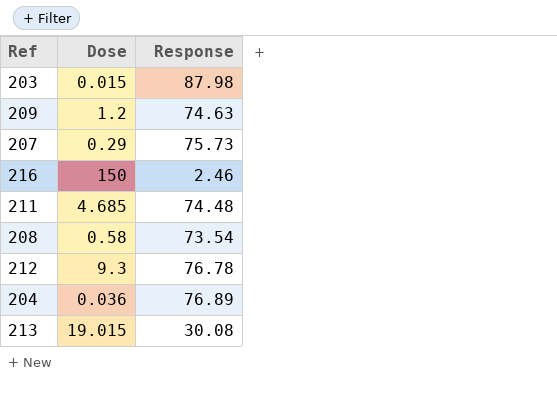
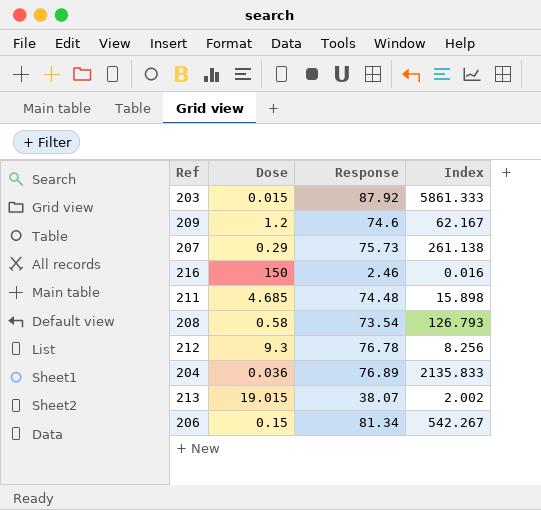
column Index | formula: none -> [Response] / [Dose]
203 | Response: 87.98 -> 87.92
209 | Response: 74.63 -> 74.6
213 | Response: 30.08 -> 38.07
row 206: none -> 0.15 | 81.34 | 542.267

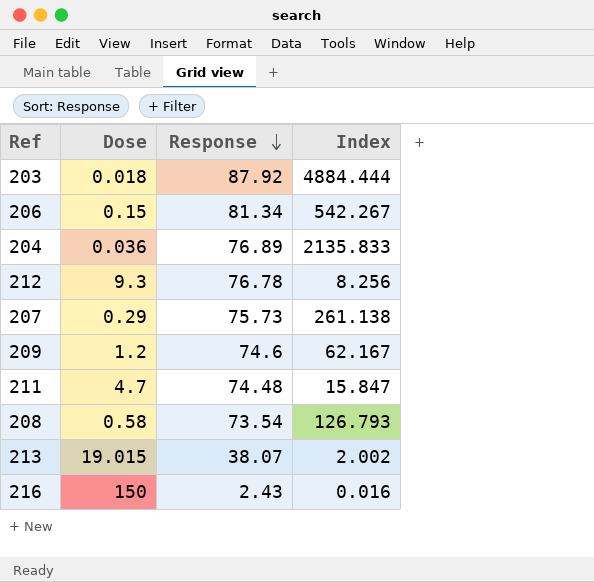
row order: none -> Response descending
203 | Dose: 0.015 -> 0.018
203 | Index: 5861.333 -> 4884.444
211 | Dose: 4.685 -> 4.7
211 | Index: 15.898 -> 15.847
216 | Response: 2.46 -> 2.43

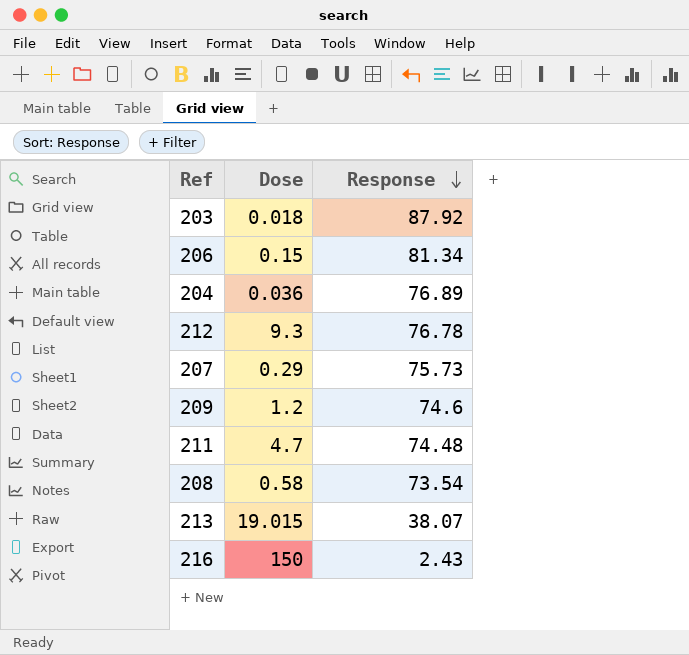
column Index | formula: [Response] / [Dose] -> none

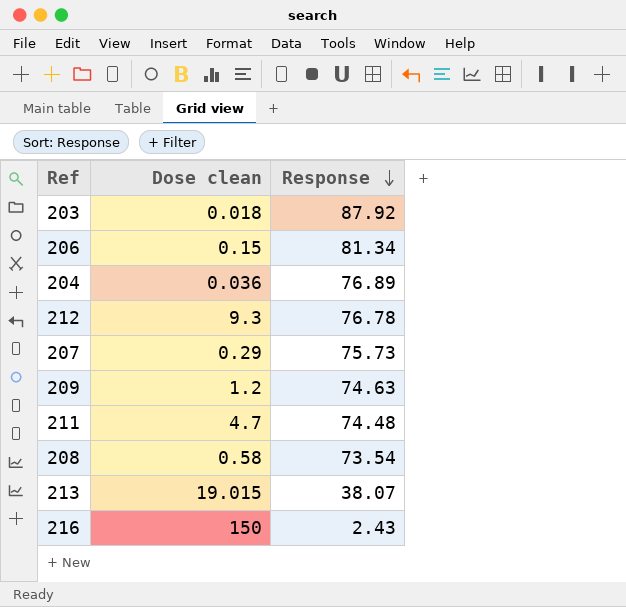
column name: Dose -> Dose clean
209 | Response: 74.6 -> 74.63

